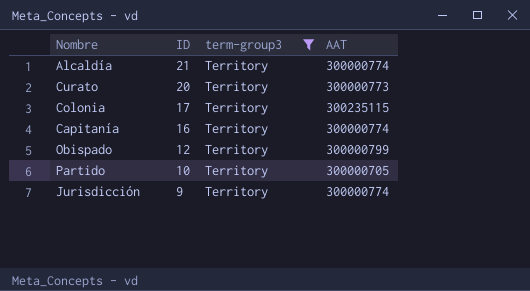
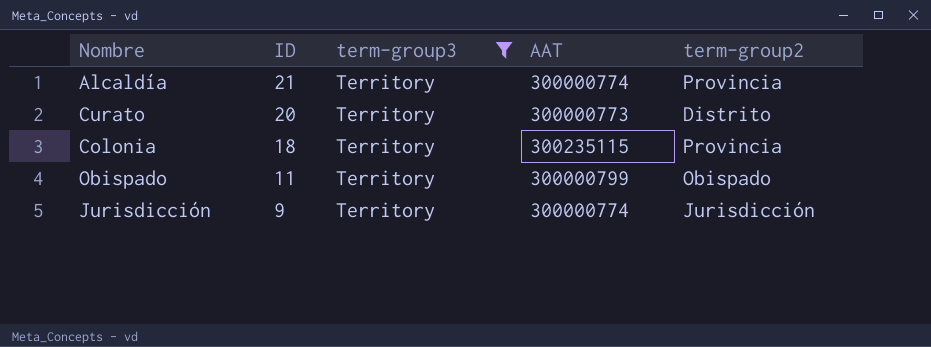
column term-group2 | position: none -> 5
row Capitanía: 16 | Territory | 300000774 -> none
row Partido: 10 | Territory | 300000705 -> none
Colonia | ID: 17 -> 18
Obispado | ID: 12 -> 11

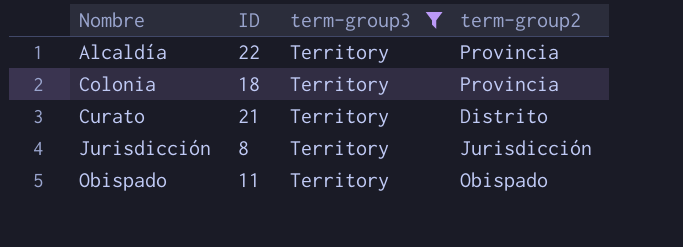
row order: ID descending -> Nombre ascending
column AAT | position: 4 -> none
Alcaldía | ID: 21 -> 22
Curato | ID: 20 -> 21
Jurisdicción | ID: 9 -> 8

